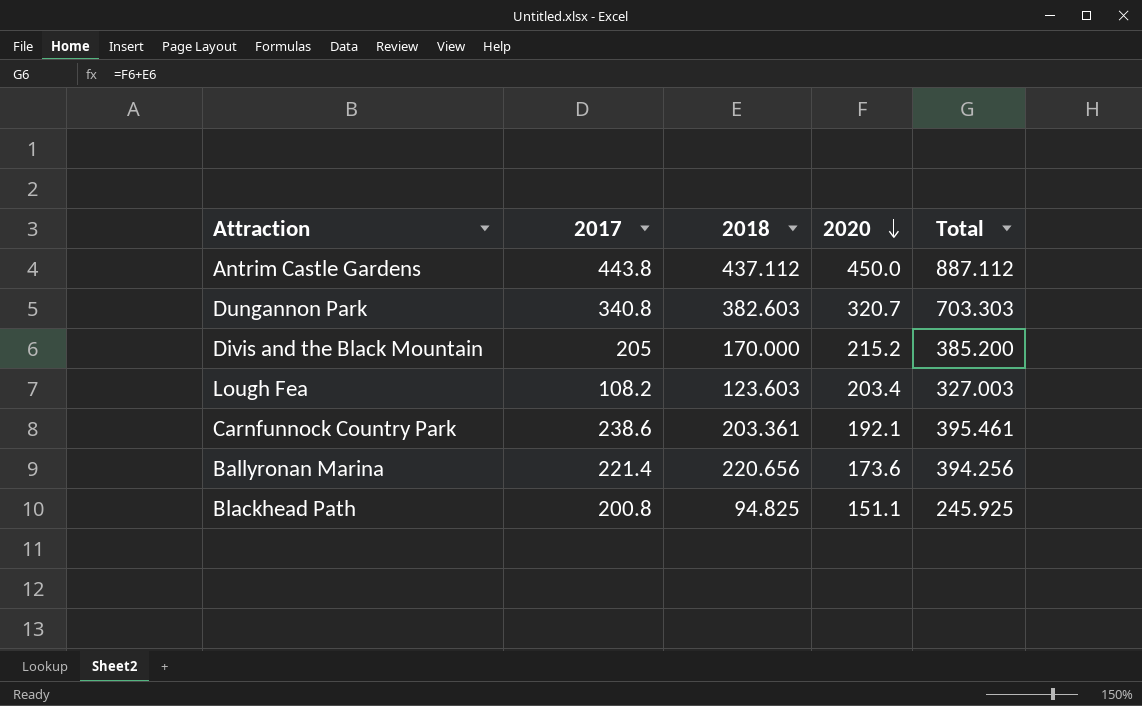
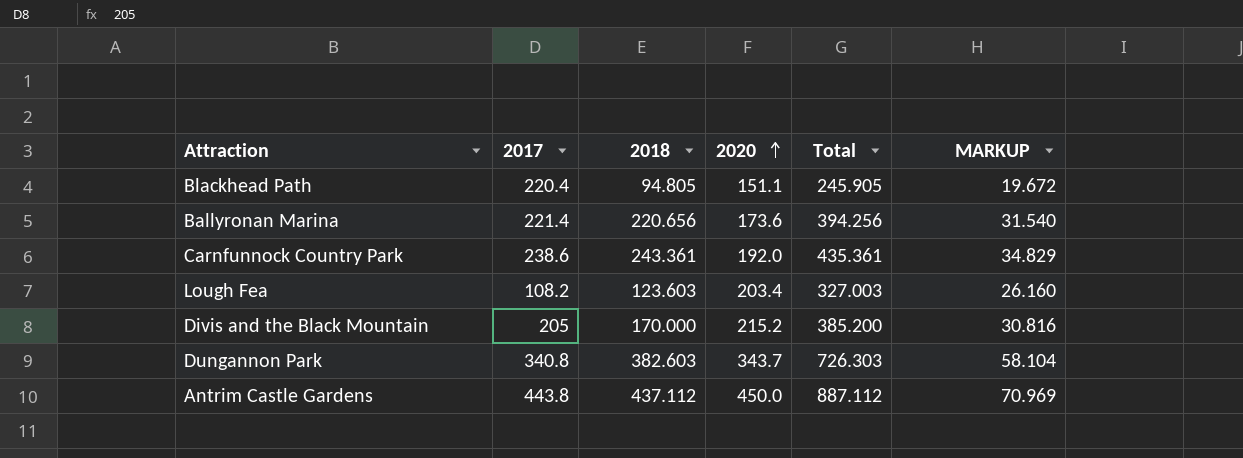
row order: 2020 descending -> 2020 ascending
column MARKUP | formula: none -> [Total] * 0.08
Blackhead Path | 2017: 200.8 -> 220.4
Blackhead Path | 2018: 94.825 -> 94.805
Blackhead Path | Total: 245.925 -> 245.905
Carnfunnock Country Park | 2018: 203.361 -> 243.361
Carnfunnock Country Park | 2020: 192.1 -> 192.0
Carnfunnock Country Park | Total: 395.461 -> 435.361
Dungannon Park | 2020: 320.7 -> 343.7
Dungannon Park | Total: 703.303 -> 726.303

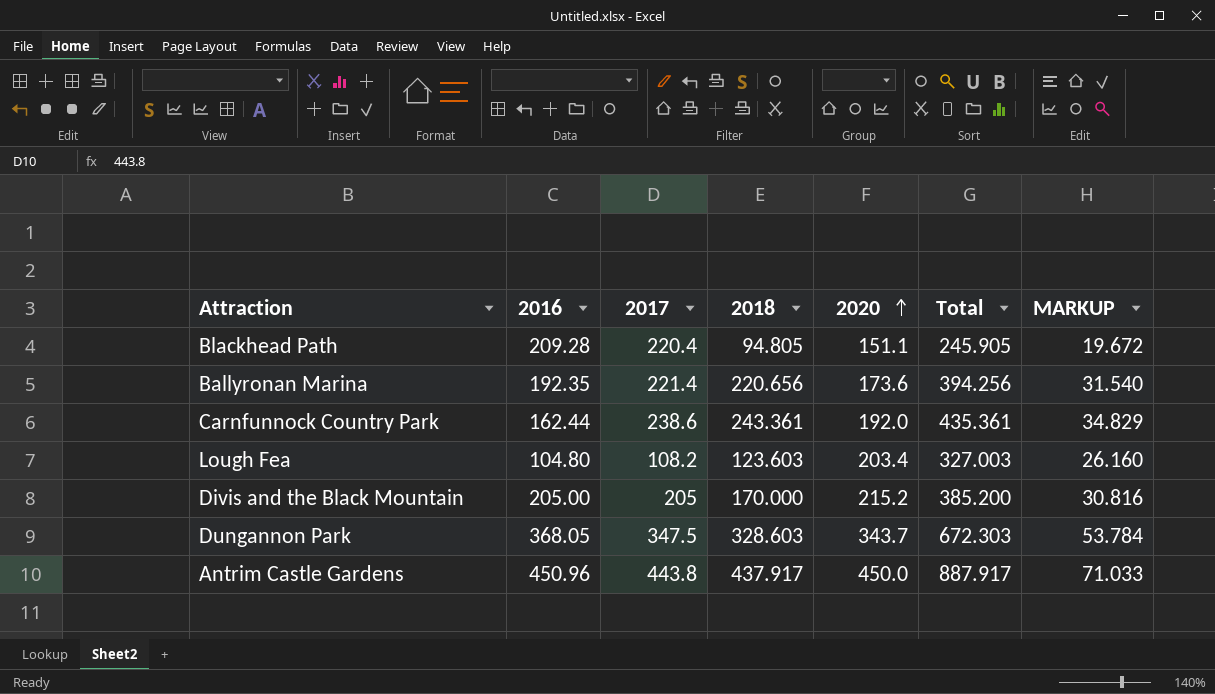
column 2016 | position: none -> 2
Dungannon Park | 2017: 340.8 -> 347.5
Dungannon Park | 2018: 382.603 -> 328.603
Dungannon Park | Total: 726.303 -> 672.303
Dungannon Park | MARKUP: 58.104 -> 53.784
Antrim Castle Gardens | 2018: 437.112 -> 437.917
Antrim Castle Gardens | Total: 887.112 -> 887.917
Antrim Castle Gardens | MARKUP: 70.969 -> 71.033

